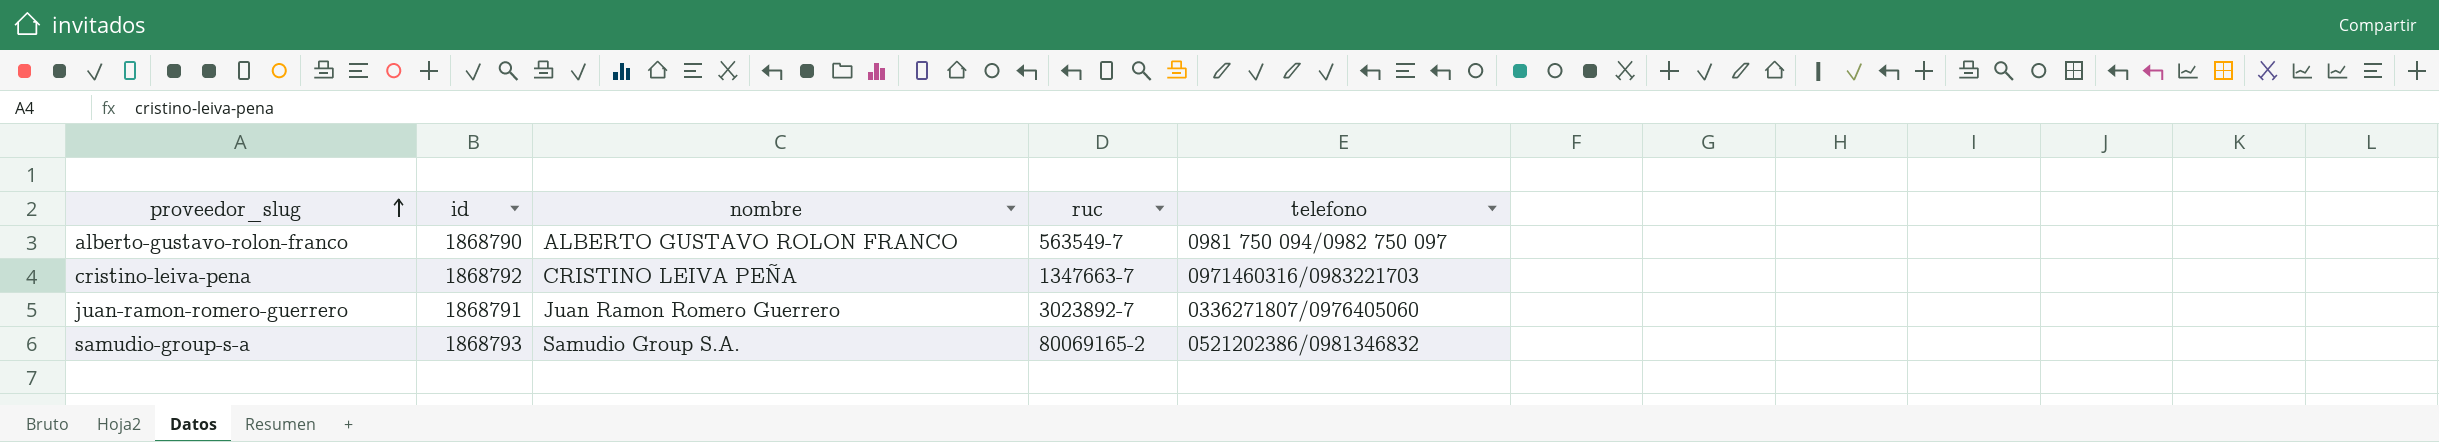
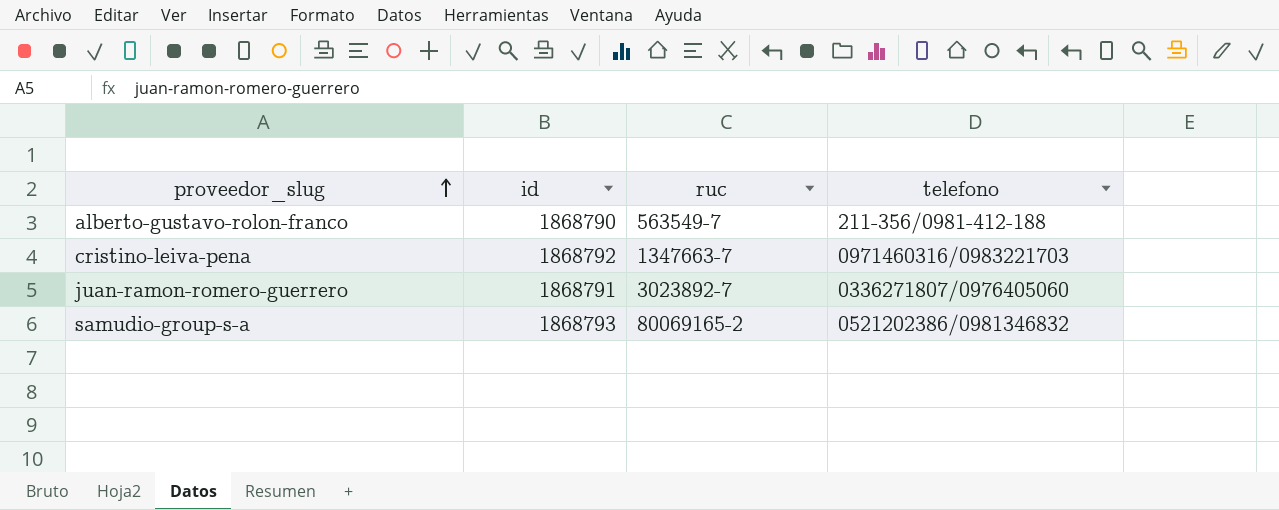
column nombre | position: 3 -> none
alberto-gustavo-rolon-franco | telefono: 0981 750 094/0982 750 097 -> 211-356/0981-412-188

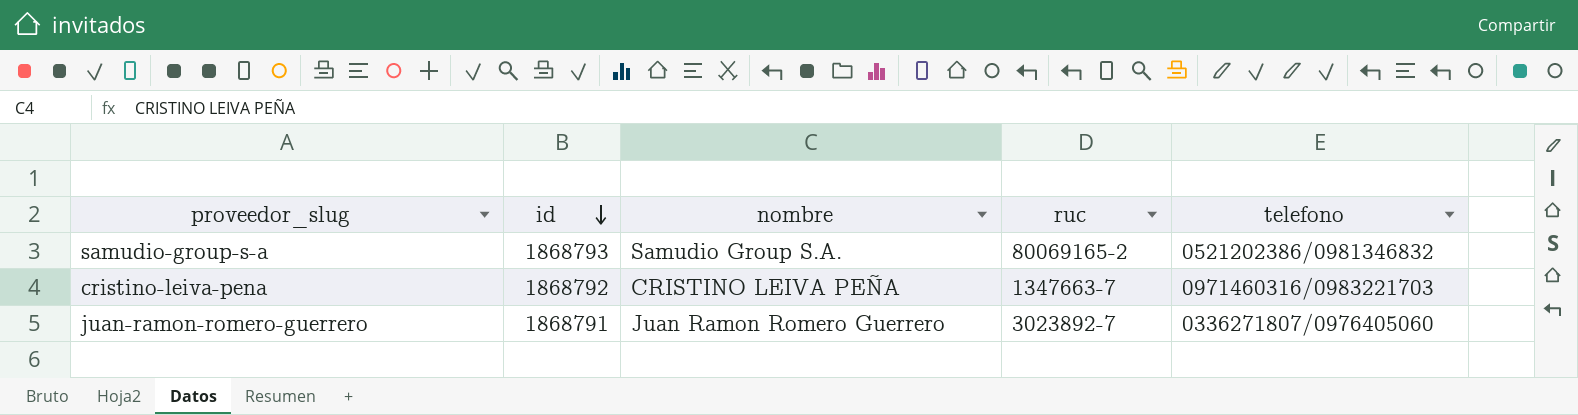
row order: proveedor_slug ascending -> id descending
column nombre | position: none -> 3
row alberto-gustavo-rolon-franco: 1868790 | 563549-7 | 211-356/0981-412-188 -> none

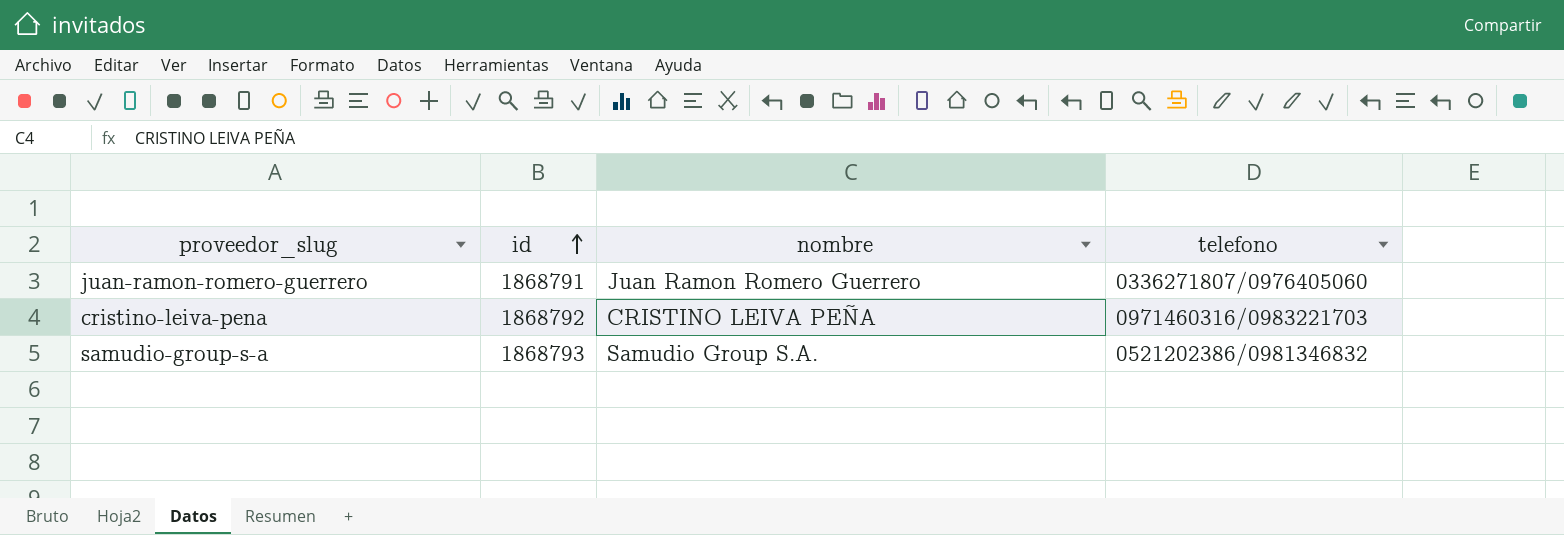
row order: id descending -> id ascending
column ruc | position: 4 -> none

